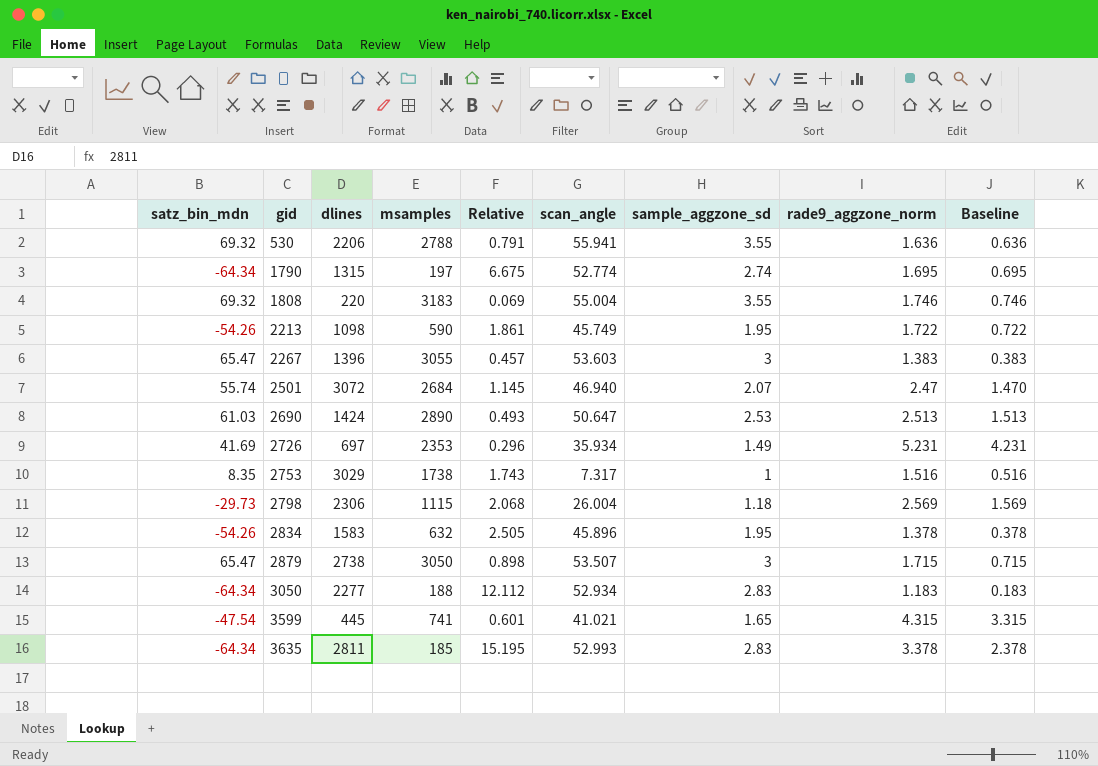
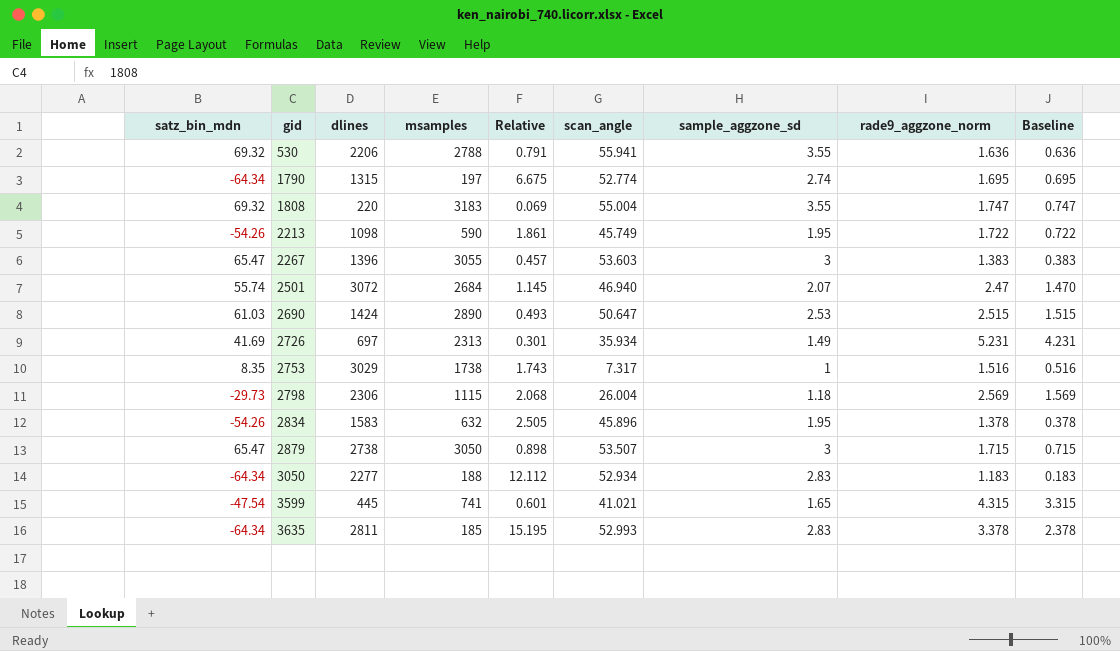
1808 | rade9_aggzone_norm: 1.746 -> 1.747
1808 | Baseline: 0.746 -> 0.747
2690 | rade9_aggzone_norm: 2.513 -> 2.515
2690 | Baseline: 1.513 -> 1.515
2726 | msamples: 2353 -> 2313
2726 | Relative: 0.296 -> 0.301

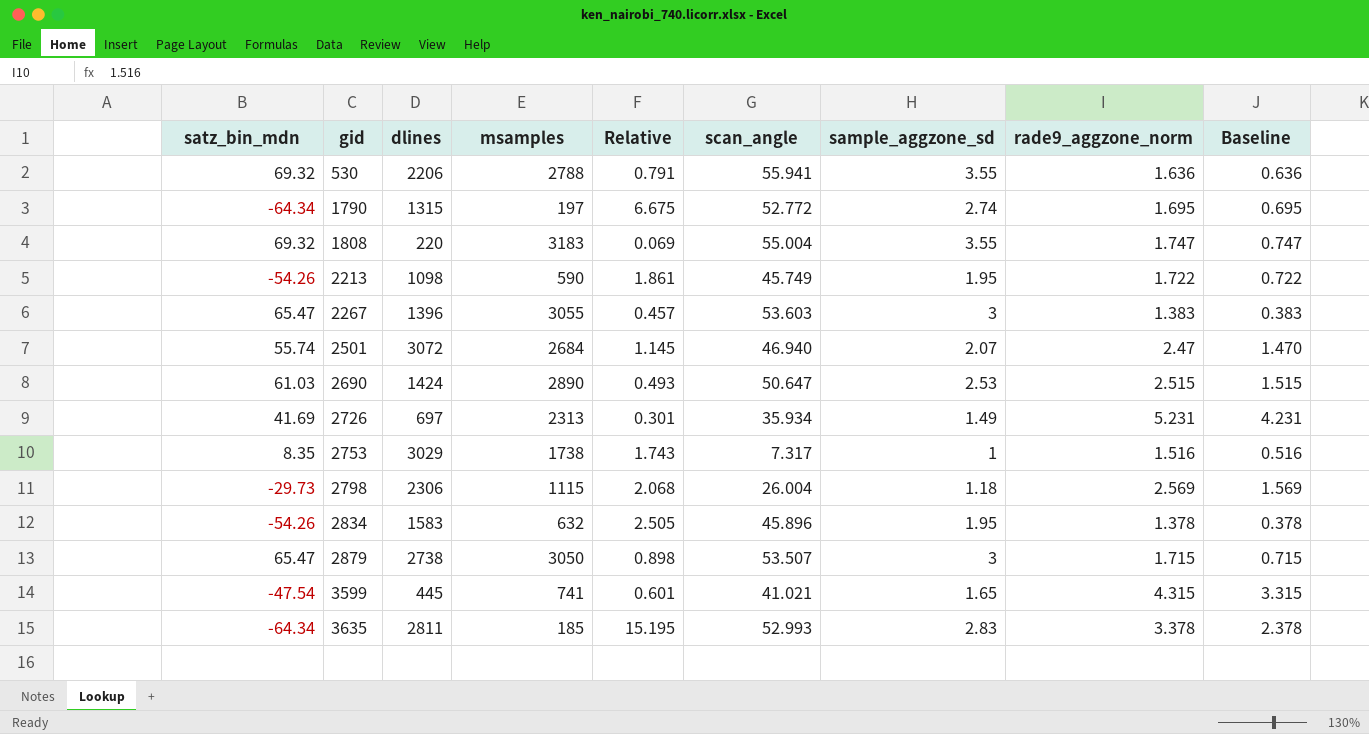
row 3050: -64.34 | 2277 | 188 | 12.112 | 52.934 | 2.83 | 1.183 | 0.183 -> none
1790 | scan_angle: 52.774 -> 52.772

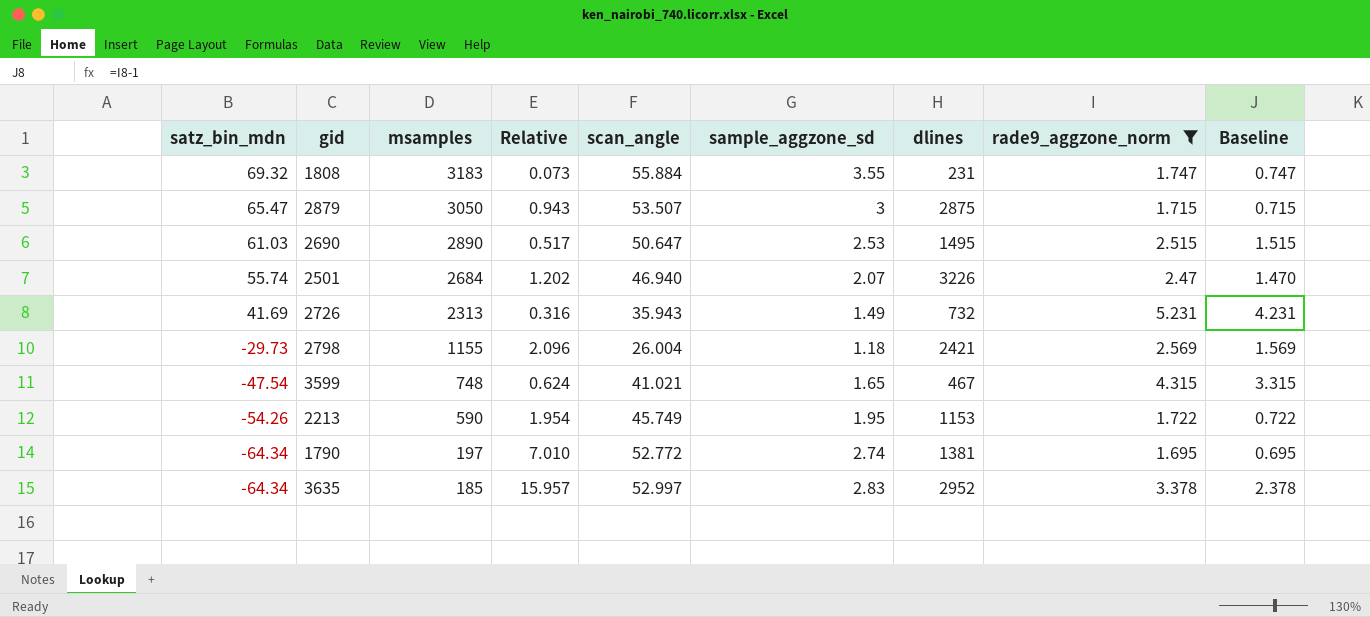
filter: none -> rade9_aggzone_norm >= 1.695
row order: gid ascending -> satz_bin_mdn descending
column dlines | position: 3 -> 7
1808 | Relative: 0.069 -> 0.073
1808 | scan_angle: 55.004 -> 55.884
1808 | dlines: 220 -> 231
2879 | Relative: 0.898 -> 0.943
2879 | dlines: 2738 -> 2875
2690 | Relative: 0.493 -> 0.517
2690 | dlines: 1424 -> 1495
2501 | Relative: 1.145 -> 1.202
2501 | dlines: 3072 -> 3226
2726 | Relative: 0.301 -> 0.316
2726 | scan_angle: 35.934 -> 35.943
2726 | dlines: 697 -> 732
2798 | msamples: 1115 -> 1155
2798 | Relative: 2.068 -> 2.096
2798 | dlines: 2306 -> 2421
3599 | msamples: 741 -> 748
3599 | Relative: 0.601 -> 0.624
3599 | dlines: 445 -> 467
2213 | Relative: 1.861 -> 1.954
2213 | dlines: 1098 -> 1153
1790 | Relative: 6.675 -> 7.010
1790 | dlines: 1315 -> 1381
3635 | Relative: 15.195 -> 15.957
3635 | scan_angle: 52.993 -> 52.997
3635 | dlines: 2811 -> 2952

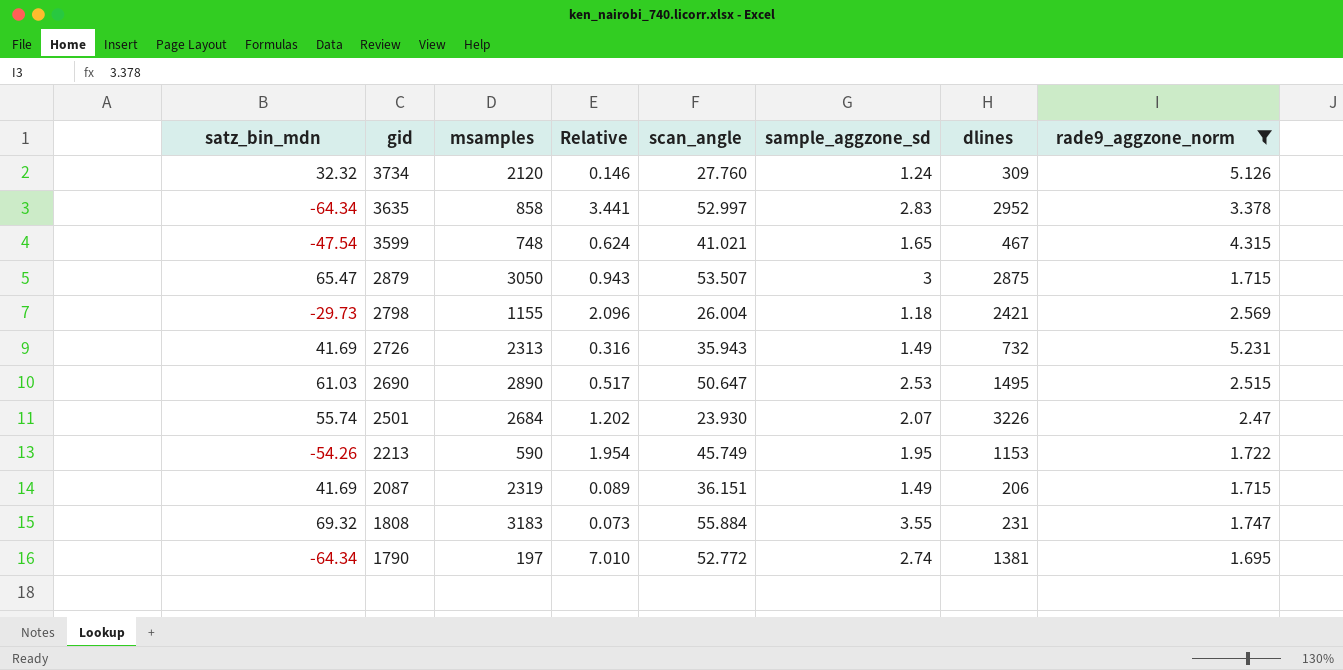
row order: satz_bin_mdn descending -> gid descending
column Baseline | formula: [rade9_aggzone_norm] - 1 -> none
row 3734: none -> 32.32 | 2120 | 0.146 | 27.760 | 1.24 | 309 | 5.126
3635 | msamples: 185 -> 858
3635 | Relative: 15.957 -> 3.441
2501 | scan_angle: 46.940 -> 23.930
row 2087: none -> 41.69 | 2319 | 0.089 | 36.151 | 1.49 | 206 | 1.715

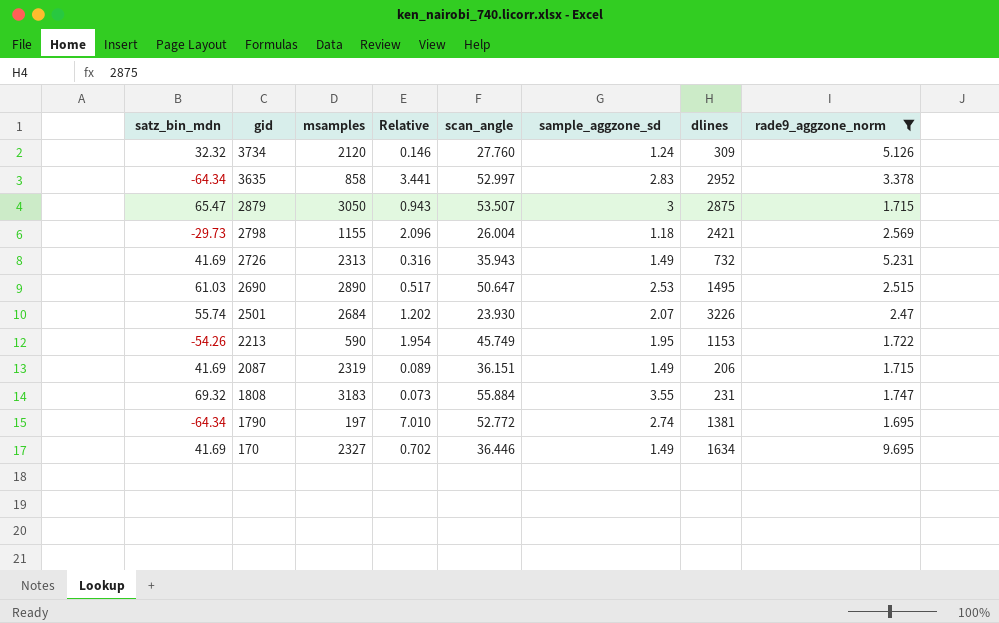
row 3599: -47.54 | 748 | 0.624 | 41.021 | 1.65 | 467 | 4.315 -> none
row 170: none -> 41.69 | 2327 | 0.702 | 36.446 | 1.49 | 1634 | 9.695

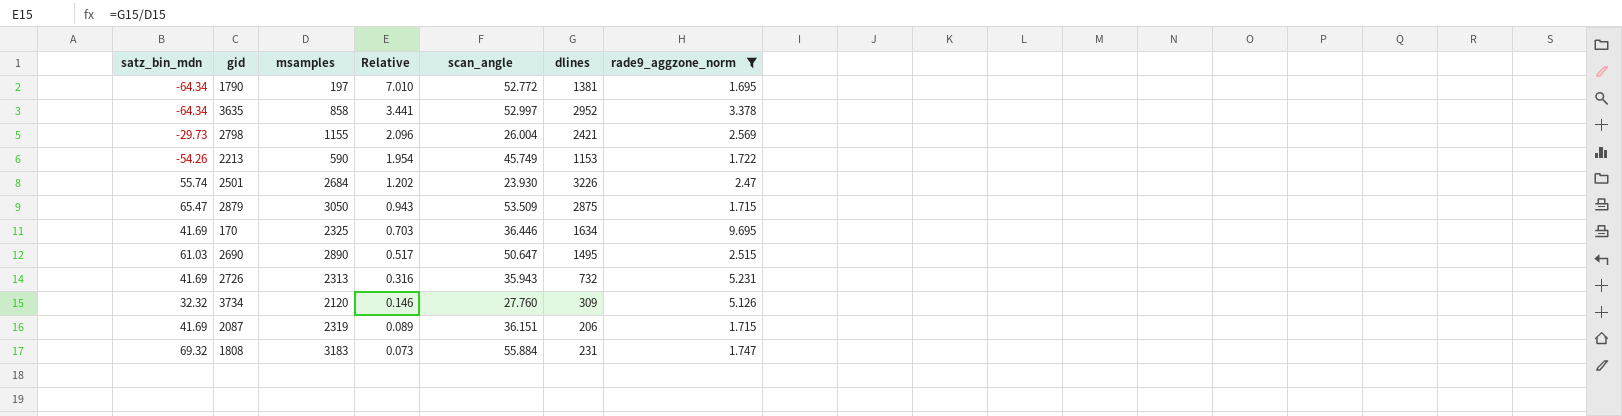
row order: gid descending -> Relative descending
column sample_aggzone_sd | position: 6 -> none
2879 | scan_angle: 53.507 -> 53.509
170 | msamples: 2327 -> 2325
170 | Relative: 0.702 -> 0.703

